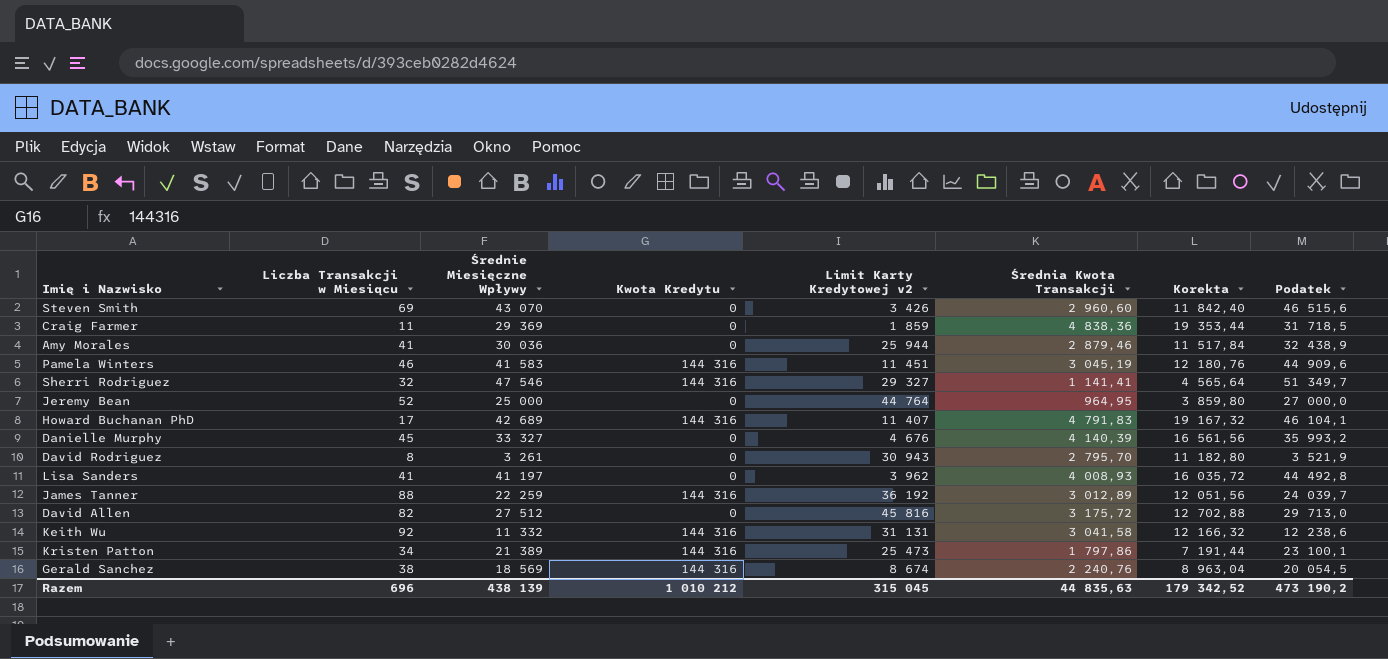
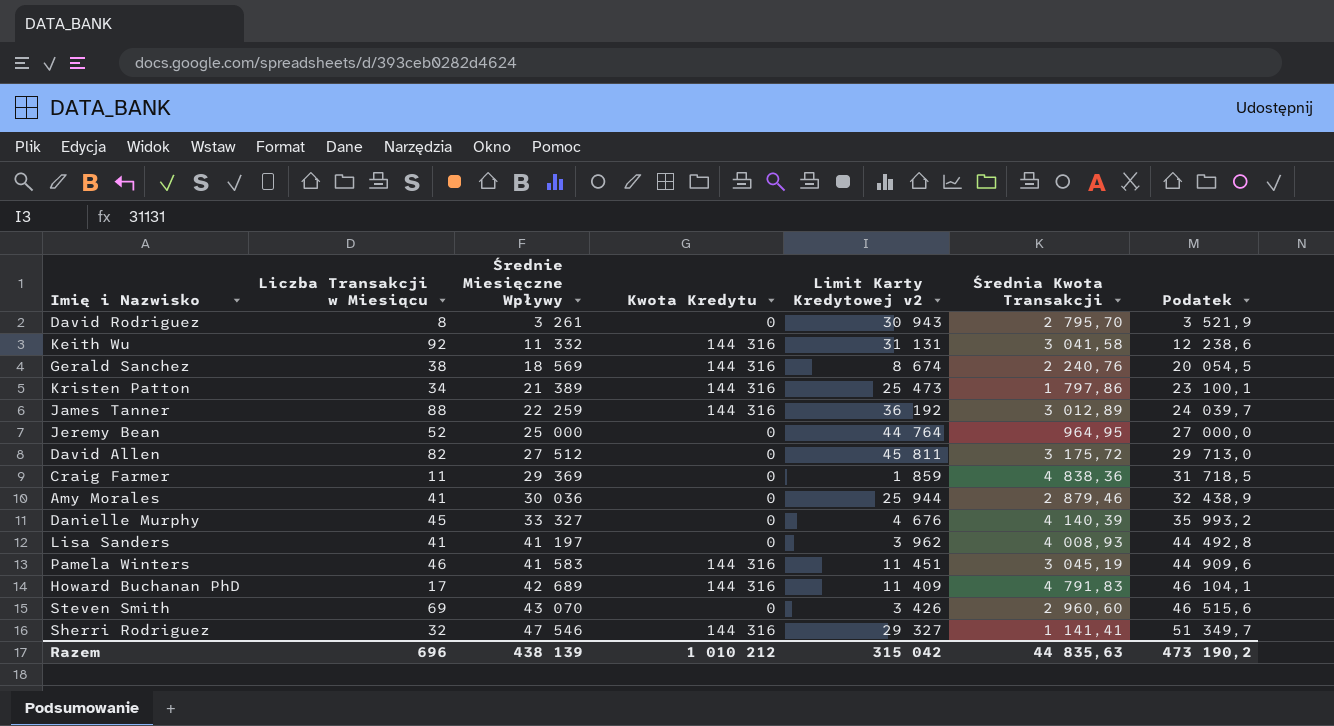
row order: none -> Średnie Miesięczne Wpływy ascending
column Korekta | formula: [Średnia Kwota Transakcji] * 4 -> none
David Allen | Limit Karty Kredytowej v2: 45 816 -> 45 811
Howard Buchanan PhD | Limit Karty Kredytowej v2: 11 407 -> 11 409
Razem | Limit Karty Kredytowej v2: 315 045 -> 315 042

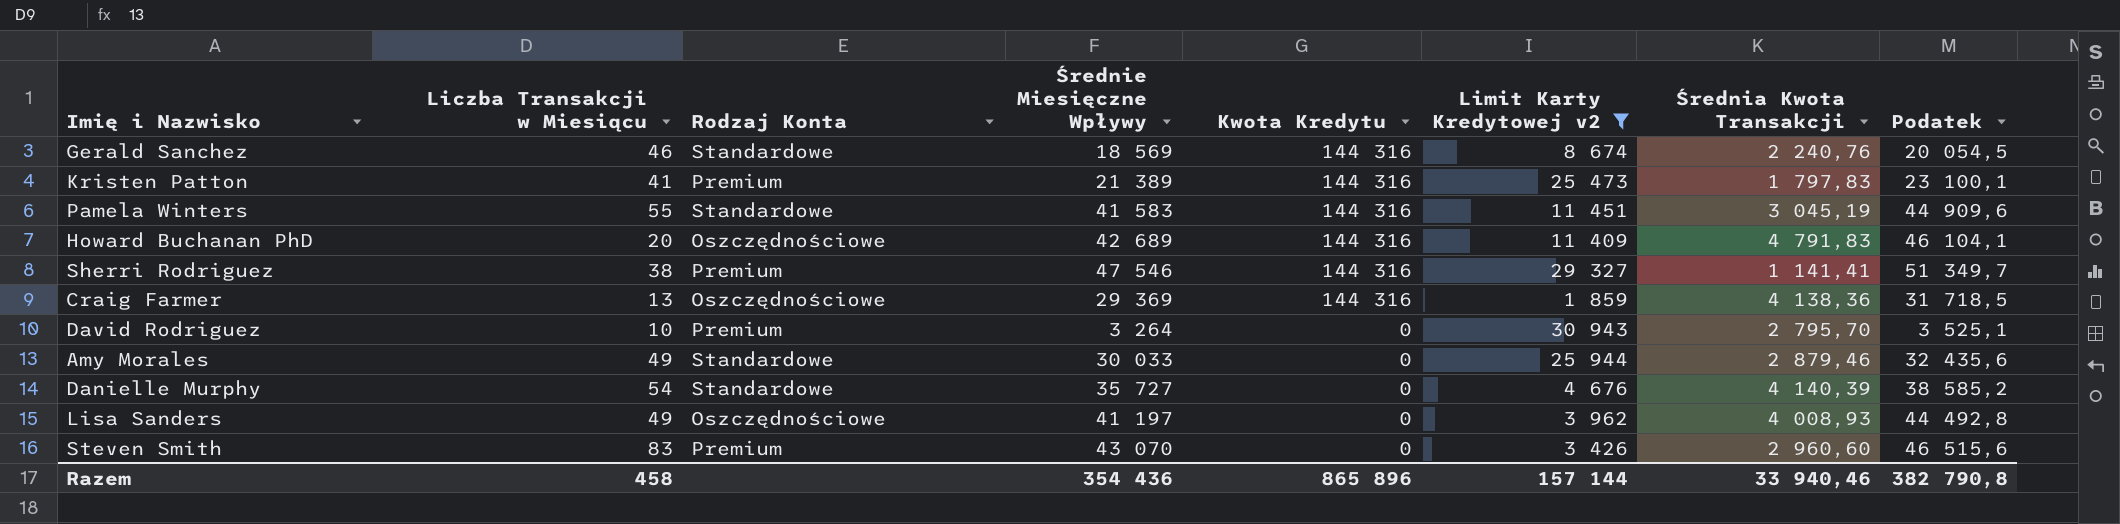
filter: none -> Limit Karty Kredytowej v2 <= 30 943
row order: Średnie Miesięczne Wpływy ascending -> Kwota Kredytu descending
column Rodzaj Konta | position: none -> 3
Gerald Sanchez | Liczba Transakcji w Miesiącu: 38 -> 46
Kristen Patton | Liczba Transakcji w Miesiącu: 34 -> 41
Kristen Patton | Średnia Kwota Transakcji: 1 797,86 -> 1 797,83
Pamela Winters | Liczba Transakcji w Miesiącu: 46 -> 55
Howard Buchanan PhD | Liczba Transakcji w Miesiącu: 17 -> 20
Sherri Rodriguez | Liczba Transakcji w Miesiącu: 32 -> 38
Craig Farmer | Liczba Transakcji w Miesiącu: 11 -> 13
Craig Farmer | Kwota Kredytu: 0 -> 144 316
Craig Farmer | Średnia Kwota Transakcji: 4 838,36 -> 4 138,36
David Rodriguez | Liczba Transakcji w Miesiącu: 8 -> 10
David Rodriguez | Średnie Miesięczne Wpływy: 3 261 -> 3 264
David Rodriguez | Podatek: 3 521,9 -> 3 525,1
Amy Morales | Liczba Transakcji w Miesiącu: 41 -> 49
Amy Morales | Średnie Miesięczne Wpływy: 30 036 -> 30 033
Amy Morales | Podatek: 32 438,9 -> 32 435,6
Danielle Murphy | Liczba Transakcji w Miesiącu: 45 -> 54
Danielle Murphy | Średnie Miesięczne Wpływy: 33 327 -> 35 727
Danielle Murphy | Podatek: 35 993,2 -> 38 585,2
Lisa Sanders | Liczba Transakcji w Miesiącu: 41 -> 49
Steven Smith | Liczba Transakcji w Miesiącu: 69 -> 83
Razem | Liczba Transakcji w Miesiącu: 696 -> 458
Razem | Średnie Miesięczne Wpływy: 438 139 -> 354 436
Razem | Kwota Kredytu: 1 010 212 -> 865 896
Razem | Limit Karty Kredytowej v2: 315 042 -> 157 144
Razem | Średnia Kwota Transakcji: 44 835,63 -> 33 940,46
Razem | Podatek: 473 190,2 -> 382 790,8

